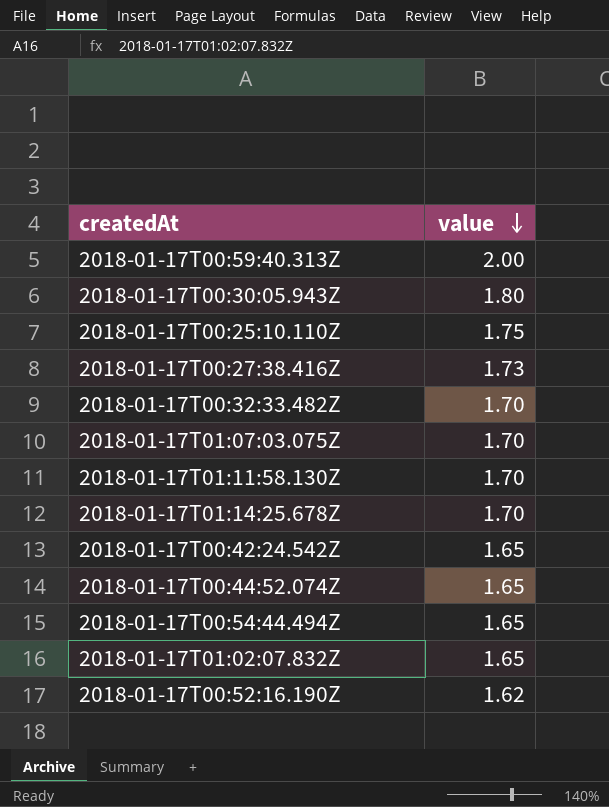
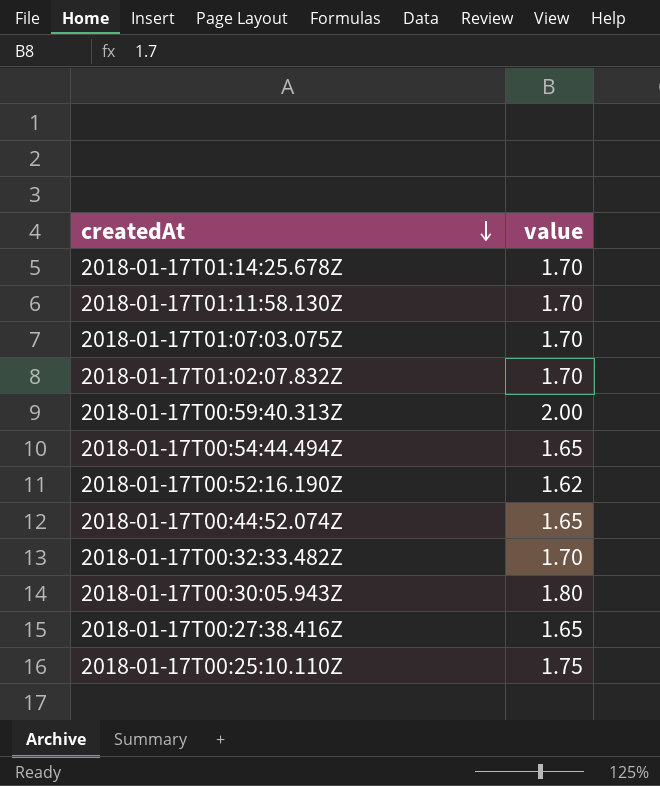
row order: value descending -> createdAt descending
row 2018-01-17T00:42:24.542Z: 1.65 -> none
2018-01-17T01:02:07.832Z | value: 1.65 -> 1.70
2018-01-17T00:27:38.416Z | value: 1.73 -> 1.65

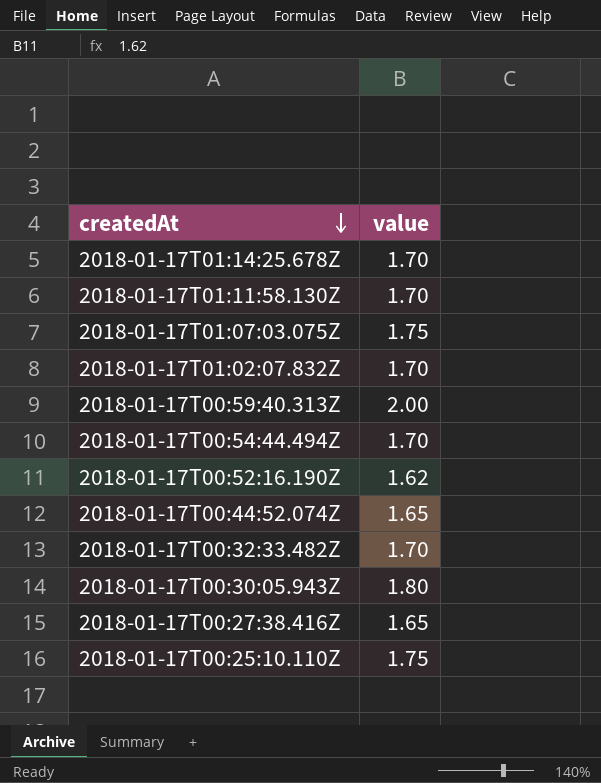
2018-01-17T01:07:03.075Z | value: 1.70 -> 1.75
2018-01-17T00:54:44.494Z | value: 1.65 -> 1.70

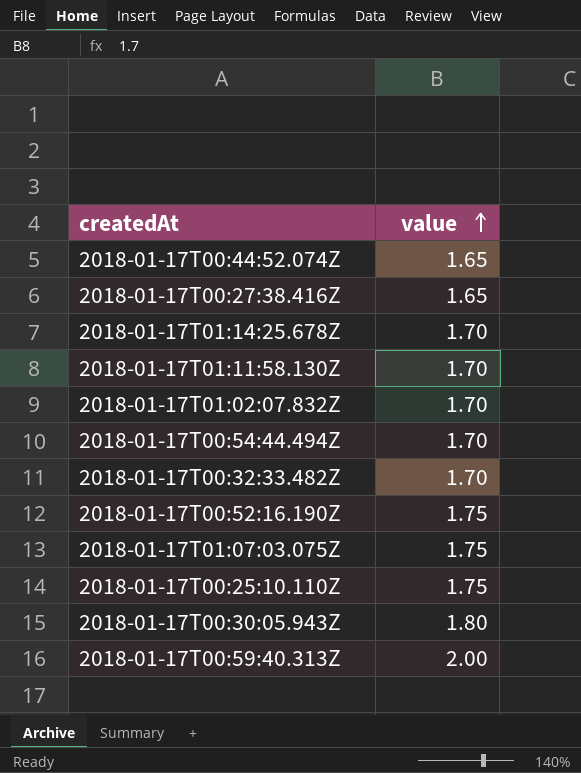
row order: createdAt descending -> value ascending
2018-01-17T00:52:16.190Z | value: 1.62 -> 1.75

